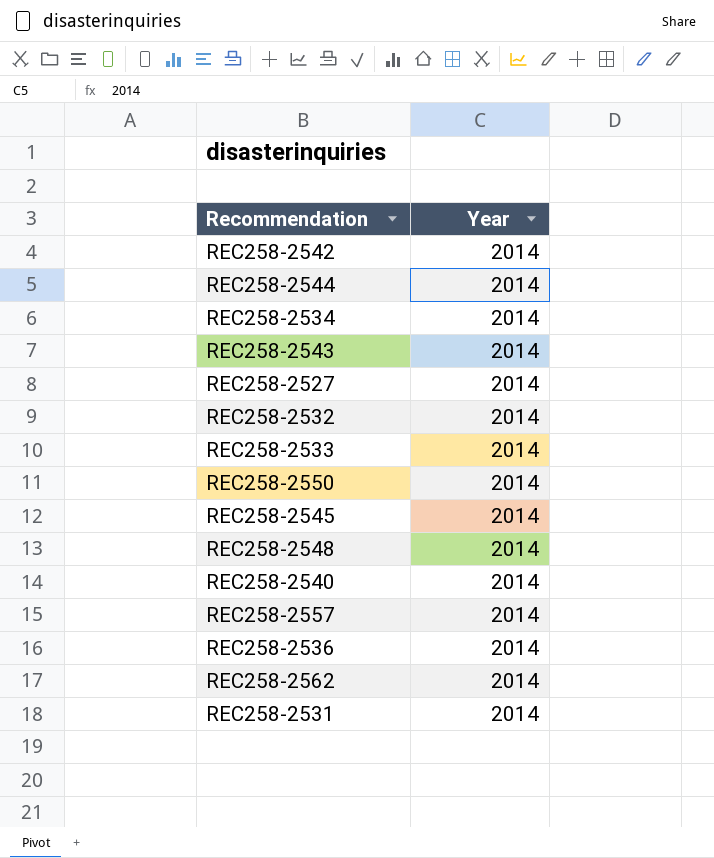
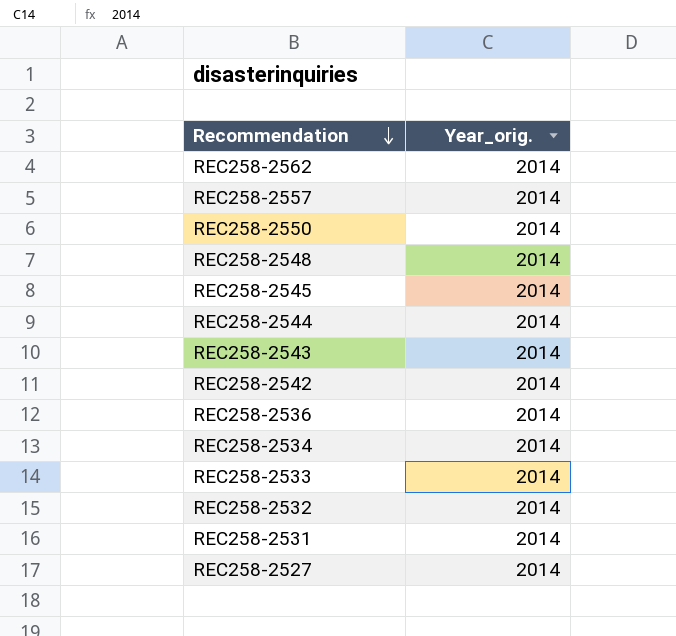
row order: none -> Recommendation descending
column name: Year -> Year_orig.
row REC258-2540: 2014 -> none

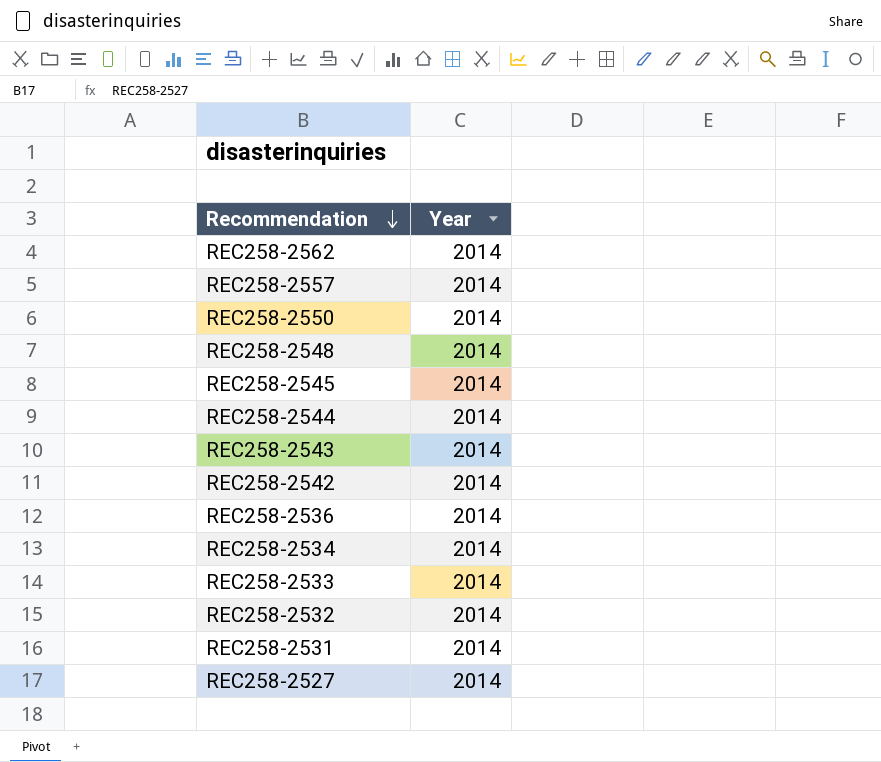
column name: Year_orig. -> Year

